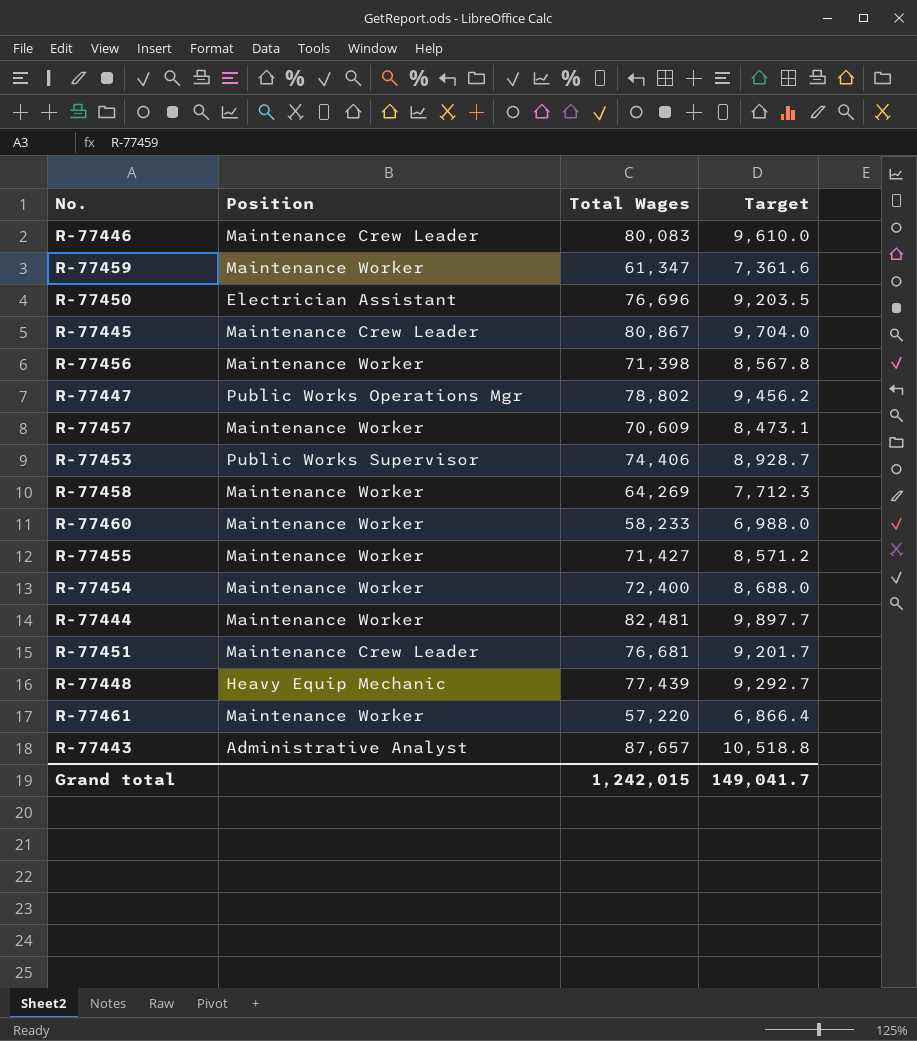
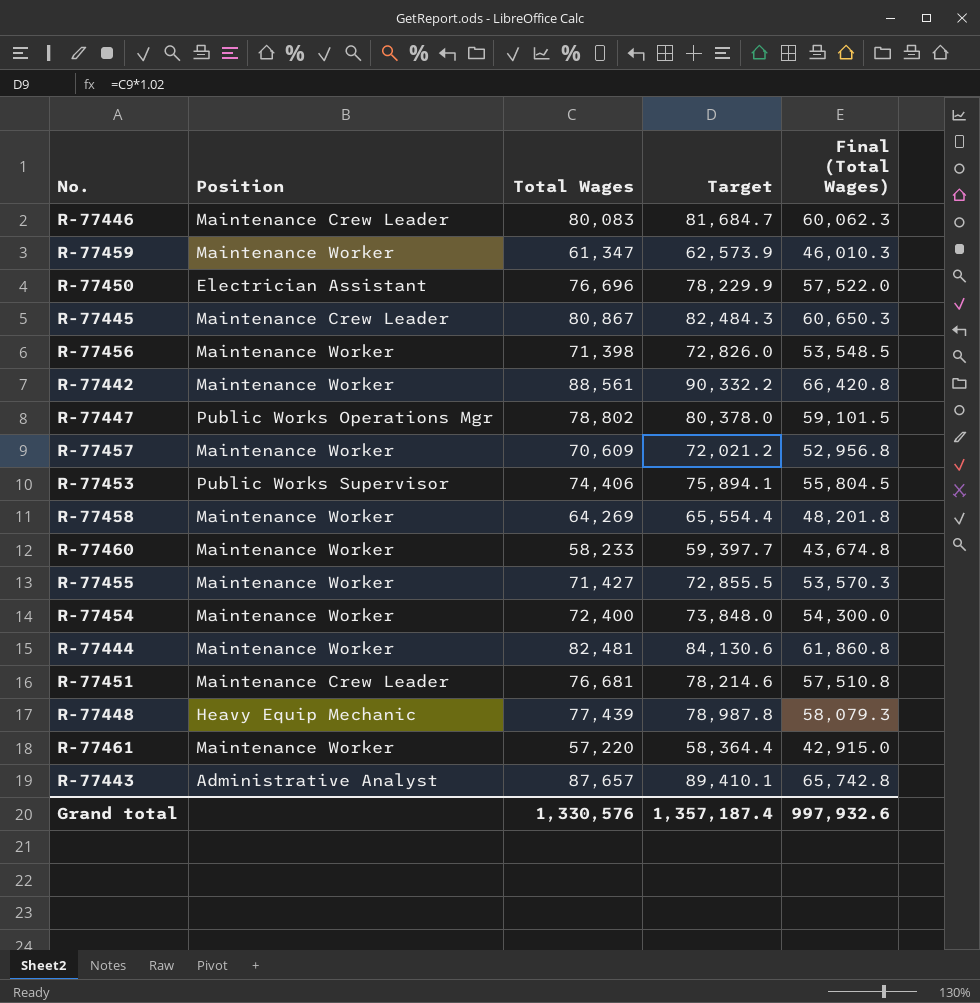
column Target | formula: [Total Wages] * 0.12 -> [Total Wages] * 1.02
column Final (Total Wages) | formula: none -> [Total Wages] * 0.75
row R-77442: none -> Maintenance Worker | 88,561 | 90,332.2 | 66,420.8
Grand total | Total Wages: 1,242,015 -> 1,330,576
Grand total | Target: 149,041.7 -> 1,357,187.4

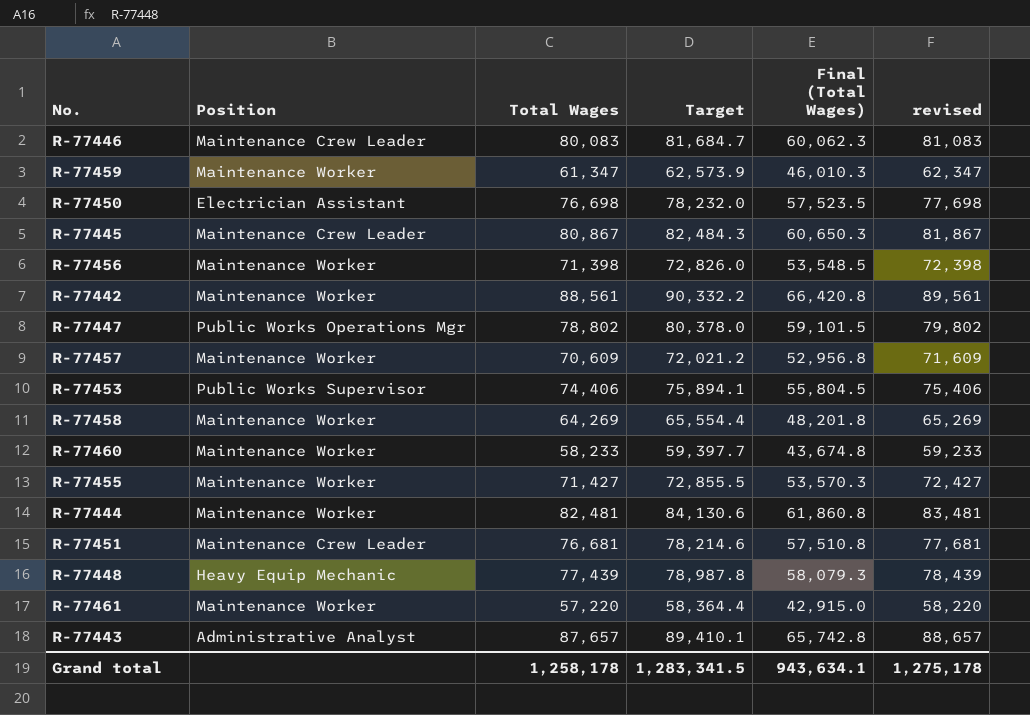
column revised | formula: none -> [Total Wages] + 1000
row R-77454: Maintenance Worker | 72,400 | 73,848.0 | 54,300.0 -> none
R-77450 | Total Wages: 76,696 -> 76,698
R-77450 | Target: 78,229.9 -> 78,232.0
R-77450 | Final (Total Wages): 57,522.0 -> 57,523.5
Grand total | Total Wages: 1,330,576 -> 1,258,178
Grand total | Target: 1,357,187.4 -> 1,283,341.5
Grand total | Final (Total Wages): 997,932.6 -> 943,634.1

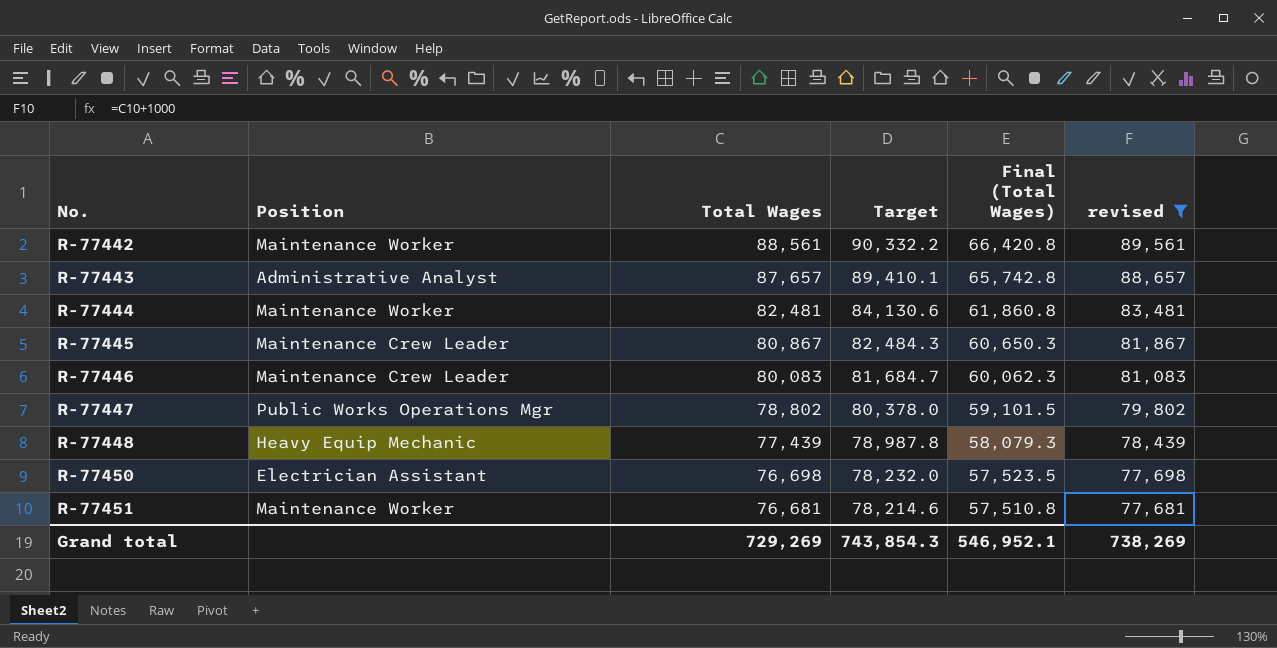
filter: none -> revised >= 77,681
row order: none -> No. ascending
R-77451 | Position: Maintenance Crew Leader -> Maintenance Worker
Grand total | Total Wages: 1,258,178 -> 729,269
Grand total | Target: 1,283,341.5 -> 743,854.3
Grand total | Final (Total Wages): 943,634.1 -> 546,952.1
Grand total | revised: 1,275,178 -> 738,269

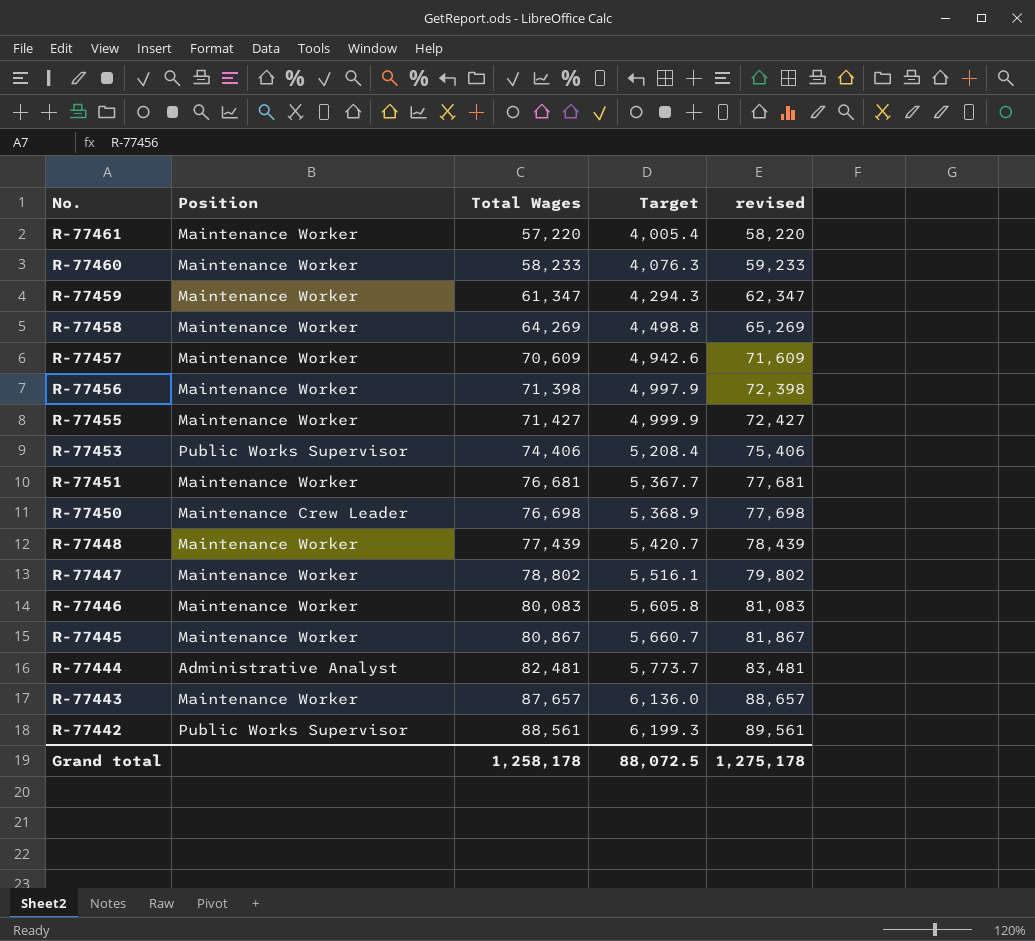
filter: revised >= 77,681 -> none
row order: No. ascending -> No. descending
column Final (Total Wages) | formula: [Total Wages] * 0.75 -> none
column Target | formula: [Total Wages] * 1.02 -> [Total Wages] * 0.07
R-77450 | Position: Electrician Assistant -> Maintenance Crew Leader
R-77448 | Position: Heavy Equip Mechanic -> Maintenance Worker
R-77447 | Position: Public Works Operations Mgr -> Maintenance Worker
R-77446 | Position: Maintenance Crew Leader -> Maintenance Worker
R-77445 | Position: Maintenance Crew Leader -> Maintenance Worker
R-77444 | Position: Maintenance Worker -> Administrative Analyst
R-77443 | Position: Administrative Analyst -> Maintenance Worker
R-77442 | Position: Maintenance Worker -> Public Works Supervisor
Grand total | Total Wages: 729,269 -> 1,258,178
Grand total | Target: 743,854.3 -> 88,072.5
Grand total | revised: 738,269 -> 1,275,178

